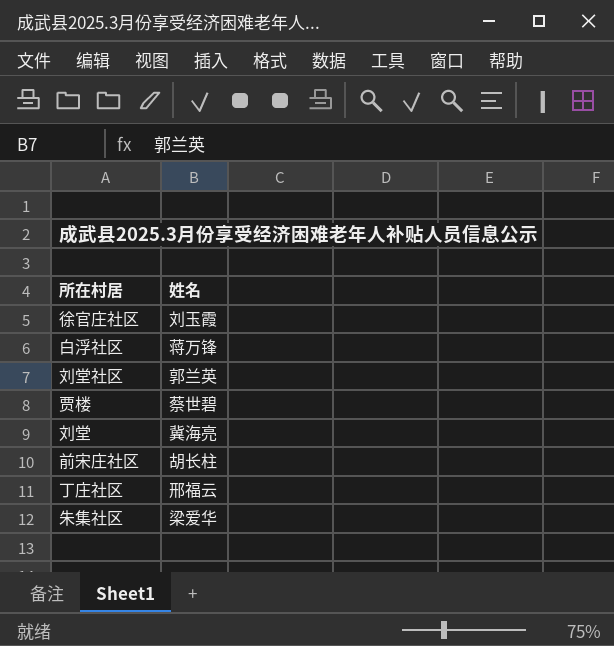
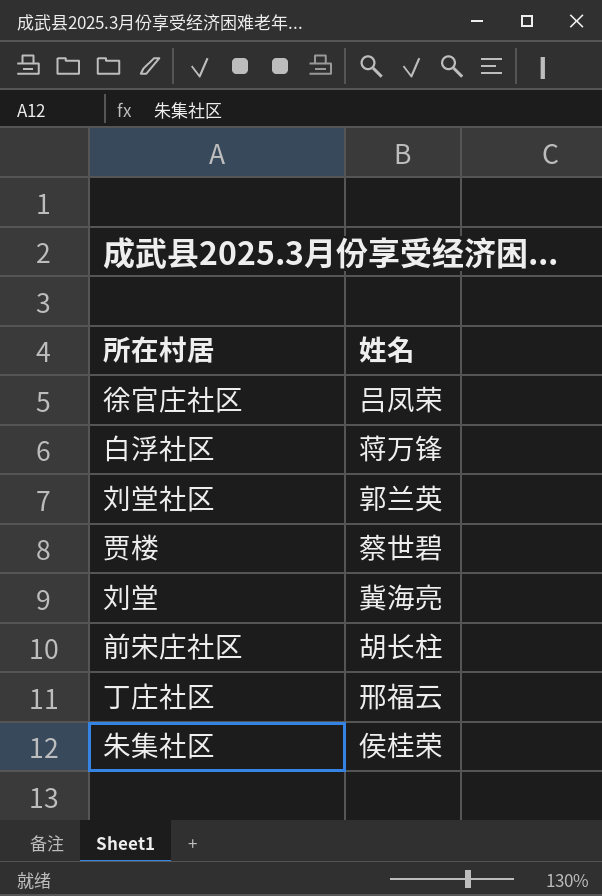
徐官庄社区 | 姓名: 刘玉霞 -> 吕凤荣
朱集社区 | 姓名: 梁爱华 -> 侯桂荣

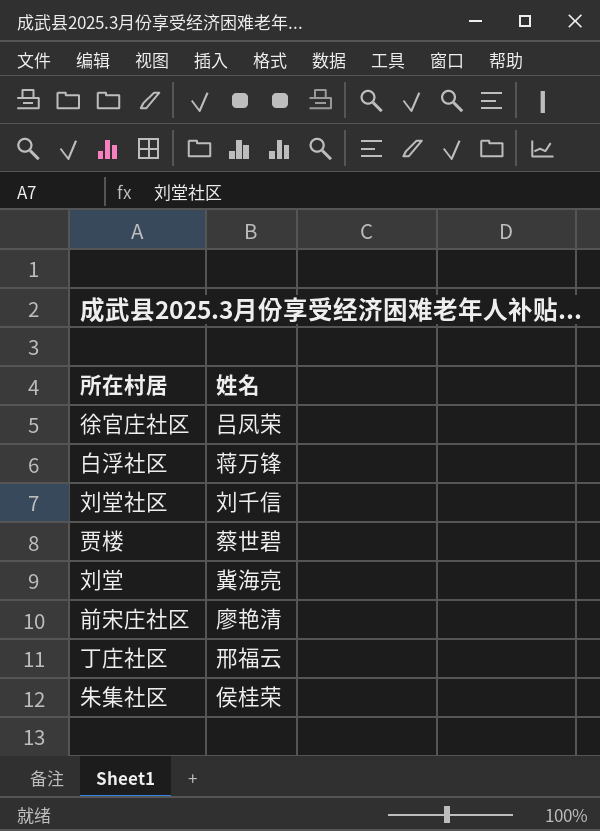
刘堂社区 | 姓名: 郭兰英 -> 刘千信
前宋庄社区 | 姓名: 胡长柱 -> 廖艳清

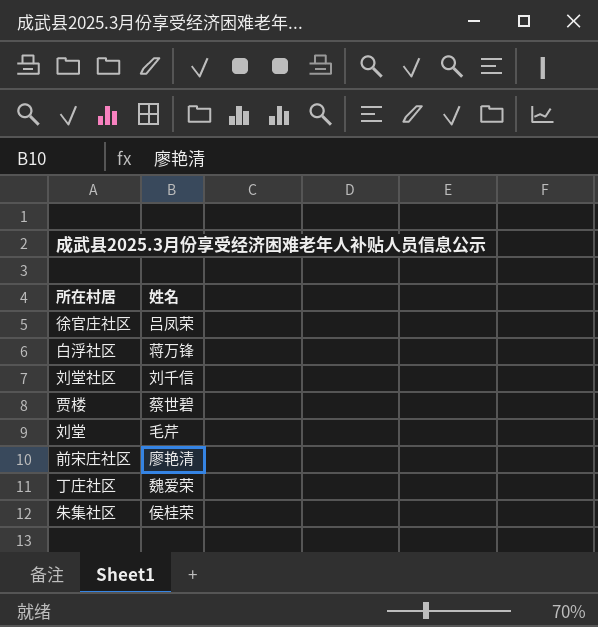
刘堂 | 姓名: 冀海亮 -> 毛芹
丁庄社区 | 姓名: 邢福云 -> 魏爱荣

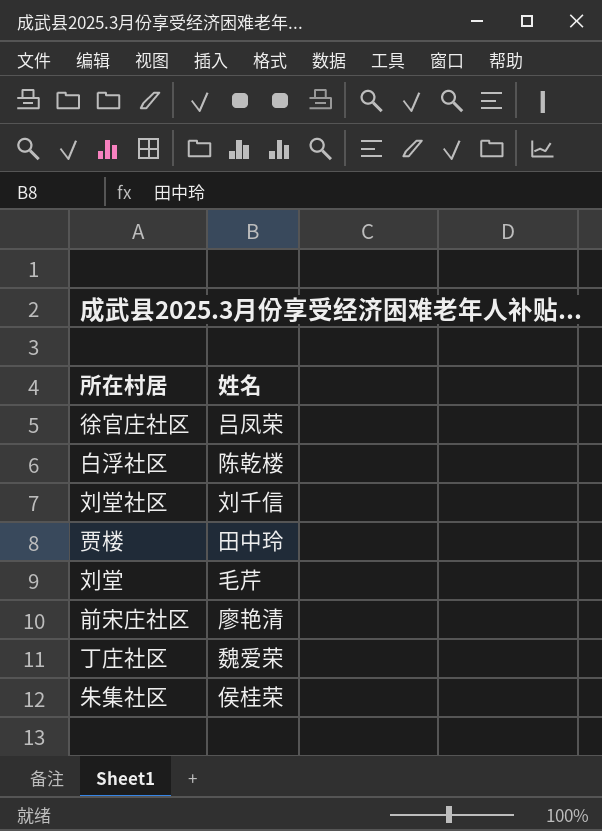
白浮社区 | 姓名: 蒋万锋 -> 陈乾楼
贾楼 | 姓名: 蔡世碧 -> 田中玲

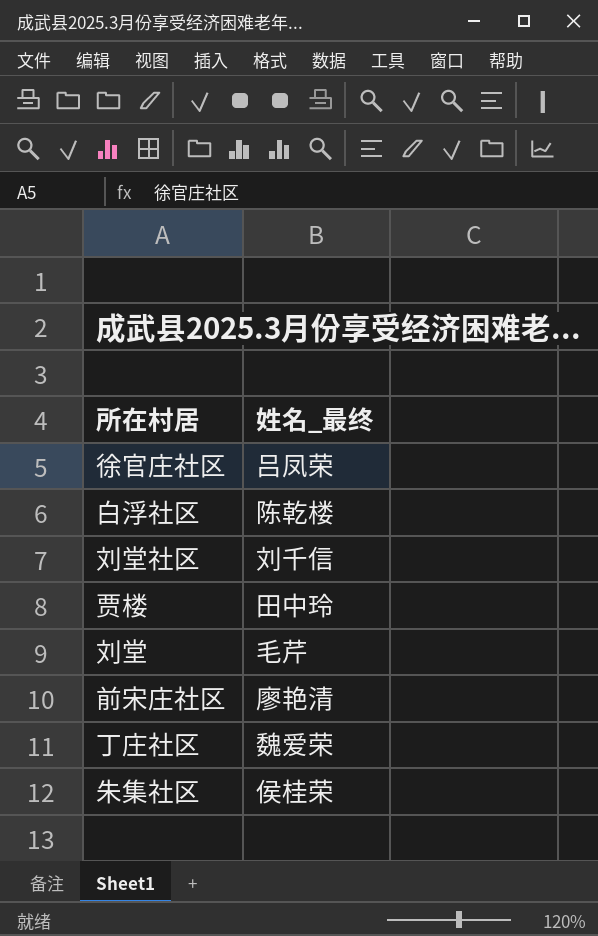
column name: 姓名 -> 姓名_最终

